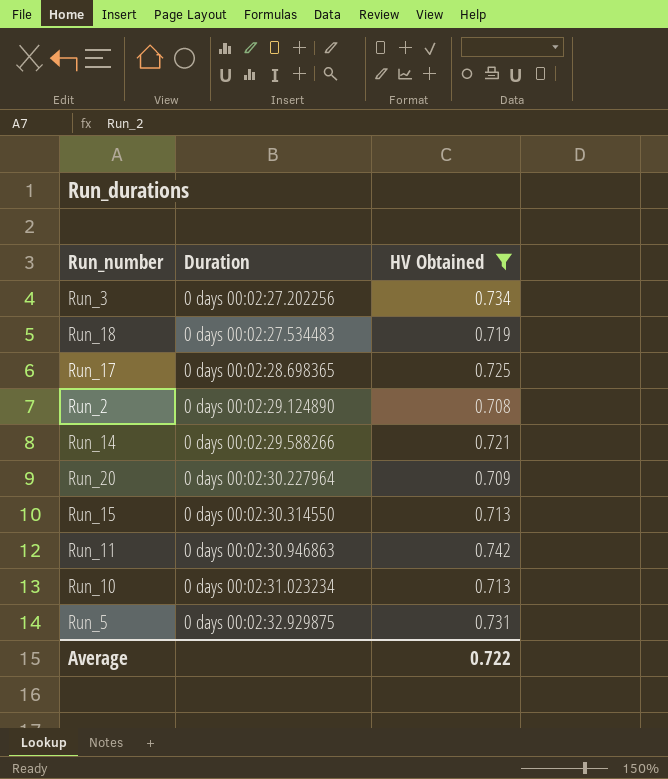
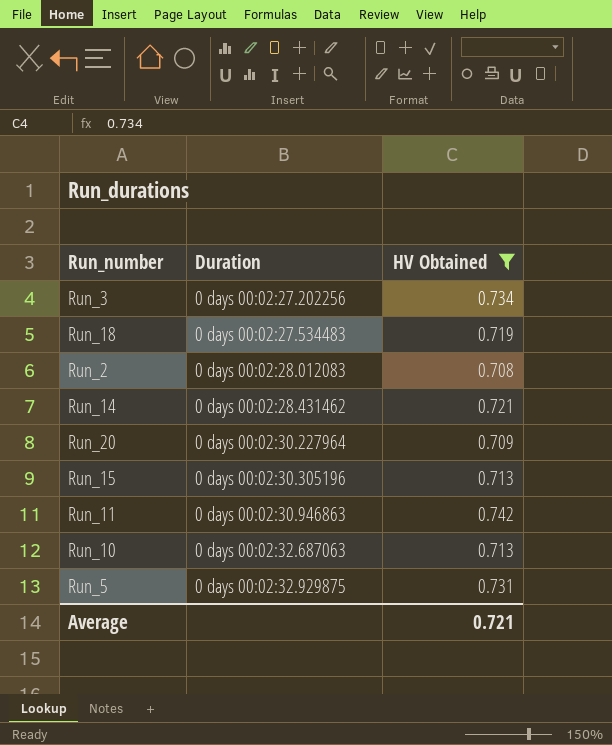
row Run_17: 0 days 00:02:28.698365 | 0.725 -> none
Run_2 | Duration: 0 days 00:02:29.124890 -> 0 days 00:02:28.012083
Run_14 | Duration: 0 days 00:02:29.588266 -> 0 days 00:02:28.431462
Run_15 | Duration: 0 days 00:02:30.314550 -> 0 days 00:02:30.305196
Run_10 | Duration: 0 days 00:02:31.023234 -> 0 days 00:02:32.687063
Average | HV Obtained: 0.722 -> 0.721

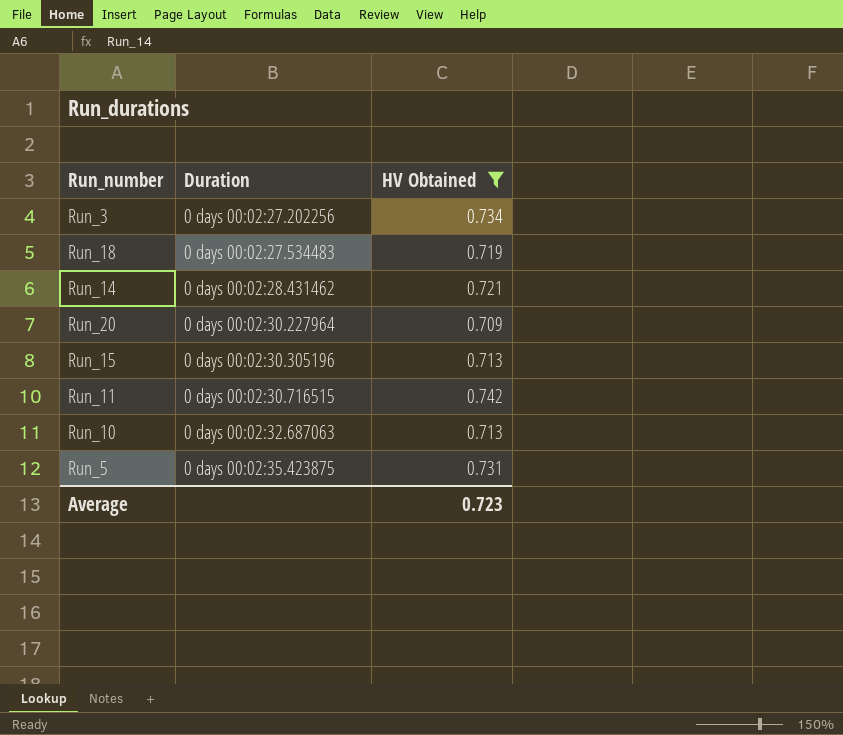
row Run_2: 0 days 00:02:28.012083 | 0.708 -> none
Run_11 | Duration: 0 days 00:02:30.946863 -> 0 days 00:02:30.716515
Run_5 | Duration: 0 days 00:02:32.929875 -> 0 days 00:02:35.423875
Average | HV Obtained: 0.721 -> 0.723

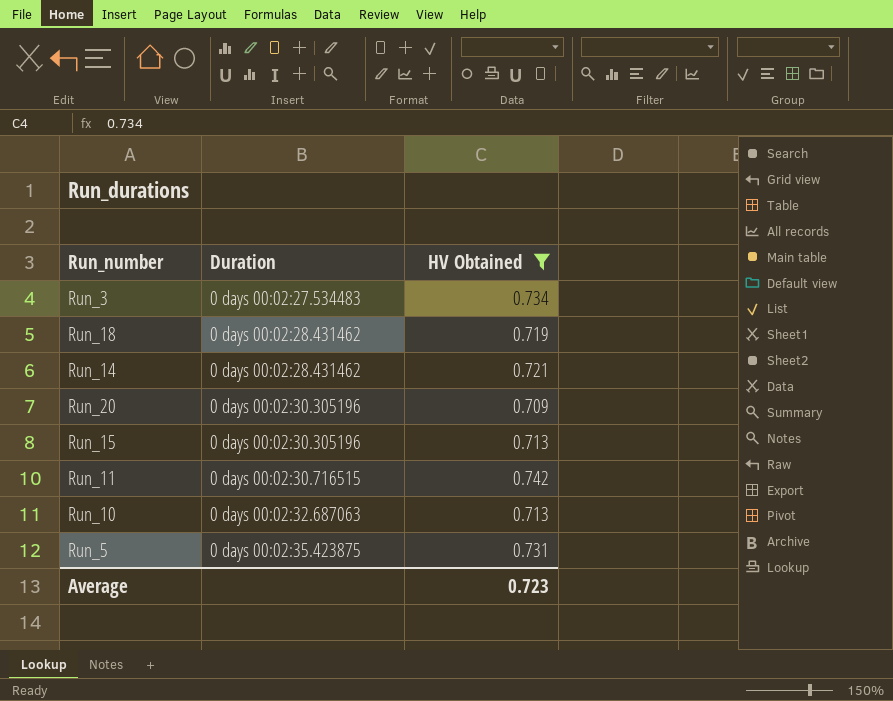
Run_3 | Duration: 0 days 00:02:27.202256 -> 0 days 00:02:27.534483
Run_18 | Duration: 0 days 00:02:27.534483 -> 0 days 00:02:28.431462
Run_20 | Duration: 0 days 00:02:30.227964 -> 0 days 00:02:30.305196

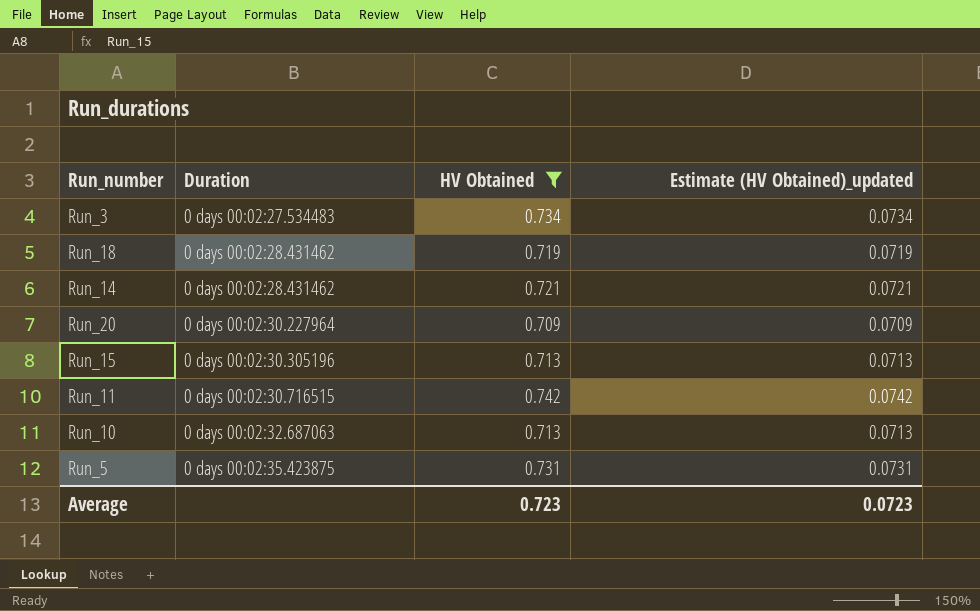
column Estimate (HV Obtained)_updated | formula: none -> [HV Obtained] * 0.1
Run_20 | Duration: 0 days 00:02:30.305196 -> 0 days 00:02:30.227964

